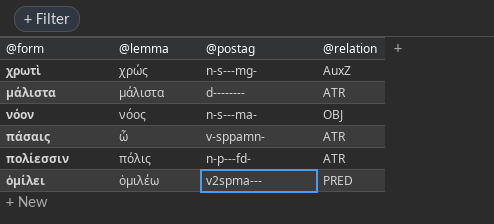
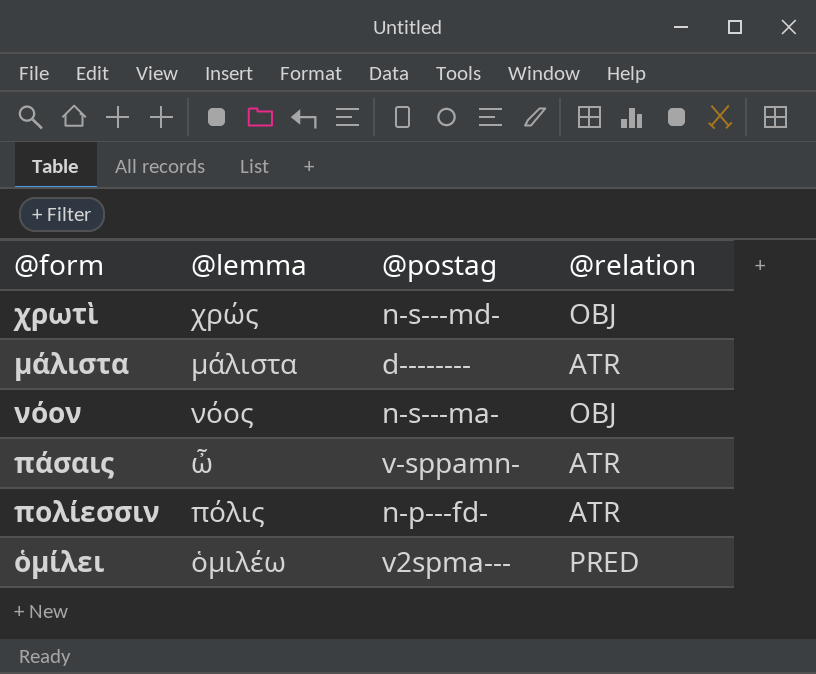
χρωτὶ | @postag: n-s---mg- -> n-s---md-
χρωτὶ | @relation: AuxZ -> OBJ

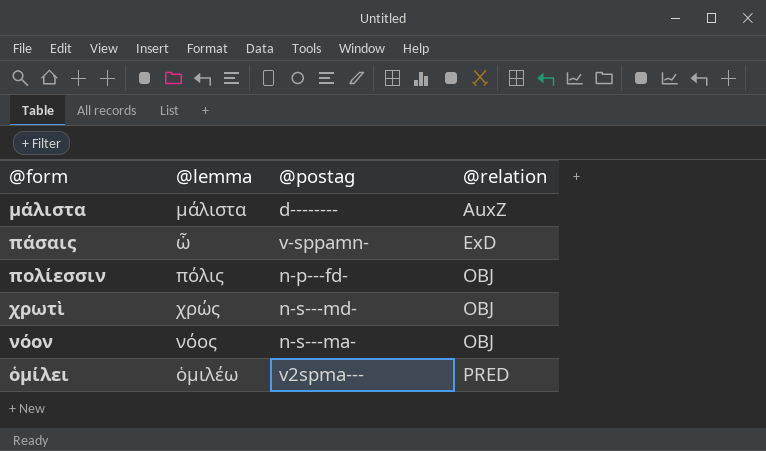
row order: none -> @relation ascending
μάλιστα | @relation: ATR -> AuxZ
πάσαις | @relation: ATR -> ExD
πολίεσσιν | @relation: ATR -> OBJ

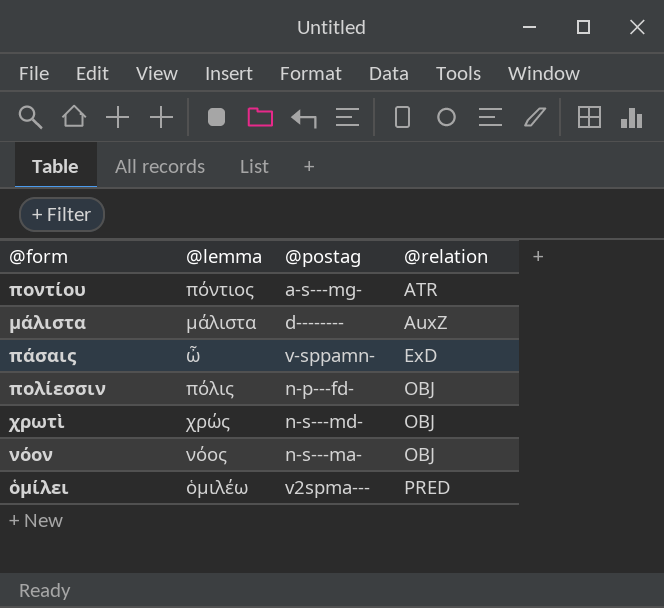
row ποντίου: none -> πόντιος | a-s---mg- | ATR

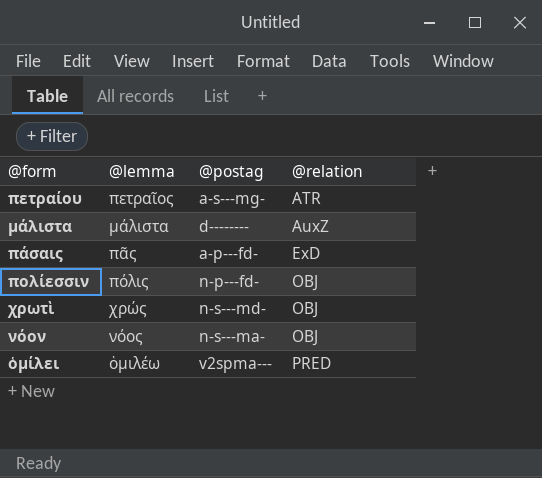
row ποντίου: πόντιος | a-s---mg- | ATR -> none
row πετραίου: none -> πετραῖος | a-s---mg- | ATR
πάσαις | @lemma: ὦ -> πᾶς
πάσαις | @postag: v-sppamn- -> a-p---fd-

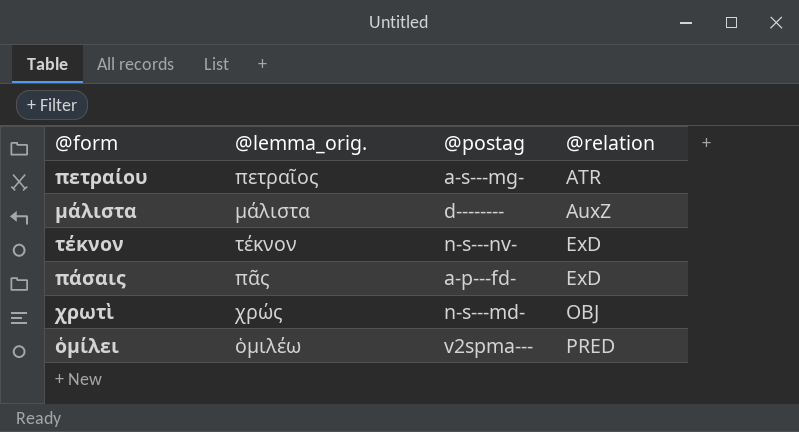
column name: @lemma -> @lemma_orig.
row πολίεσσιν: πόλις | n-p---fd- | OBJ -> none
row νόον: νόος | n-s---ma- | OBJ -> none
row τέκνον: none -> τέκνον | n-s---nv- | ExD

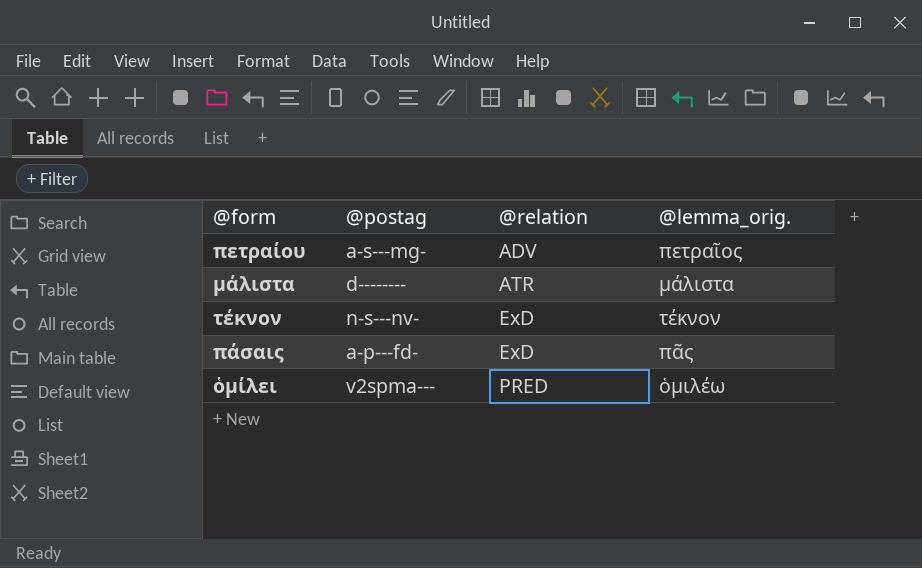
column @lemma_orig. | position: 2 -> 4
row χρωτὶ: χρώς | n-s---md- | OBJ -> none
πετραίου | @relation: ATR -> ADV
μάλιστα | @relation: AuxZ -> ATR

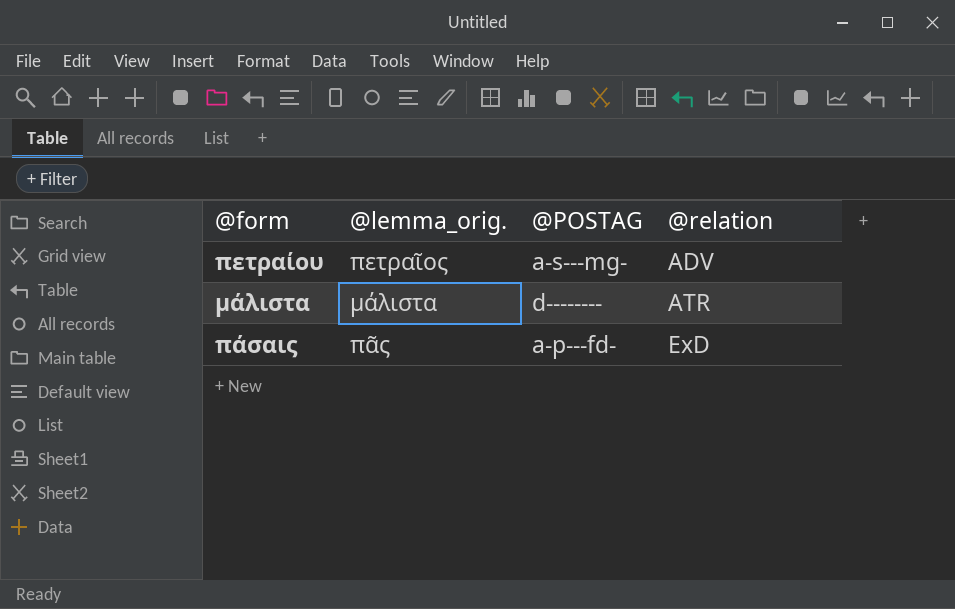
column @lemma_orig. | position: 4 -> 2
column name: @postag -> @POSTAG
row τέκνον: n-s---nv- | ExD | τέκνον -> none
row ὁμίλει: v2spma--- | PRED | ὁμιλέω -> none

